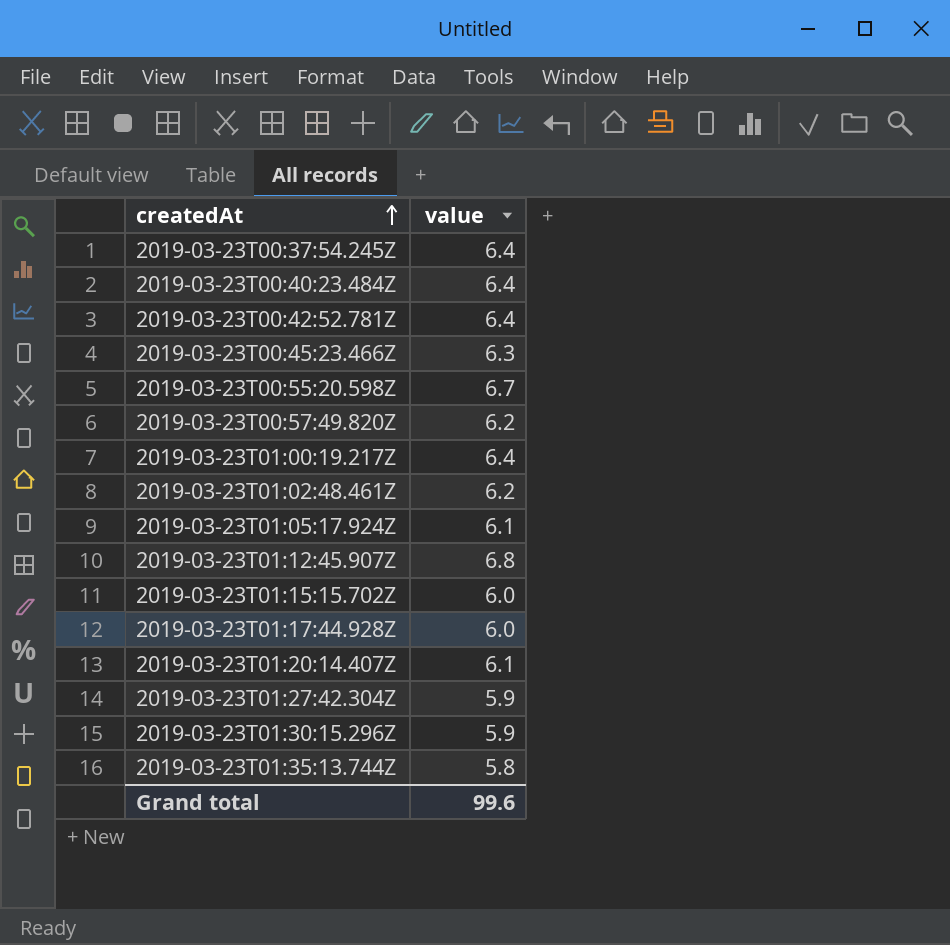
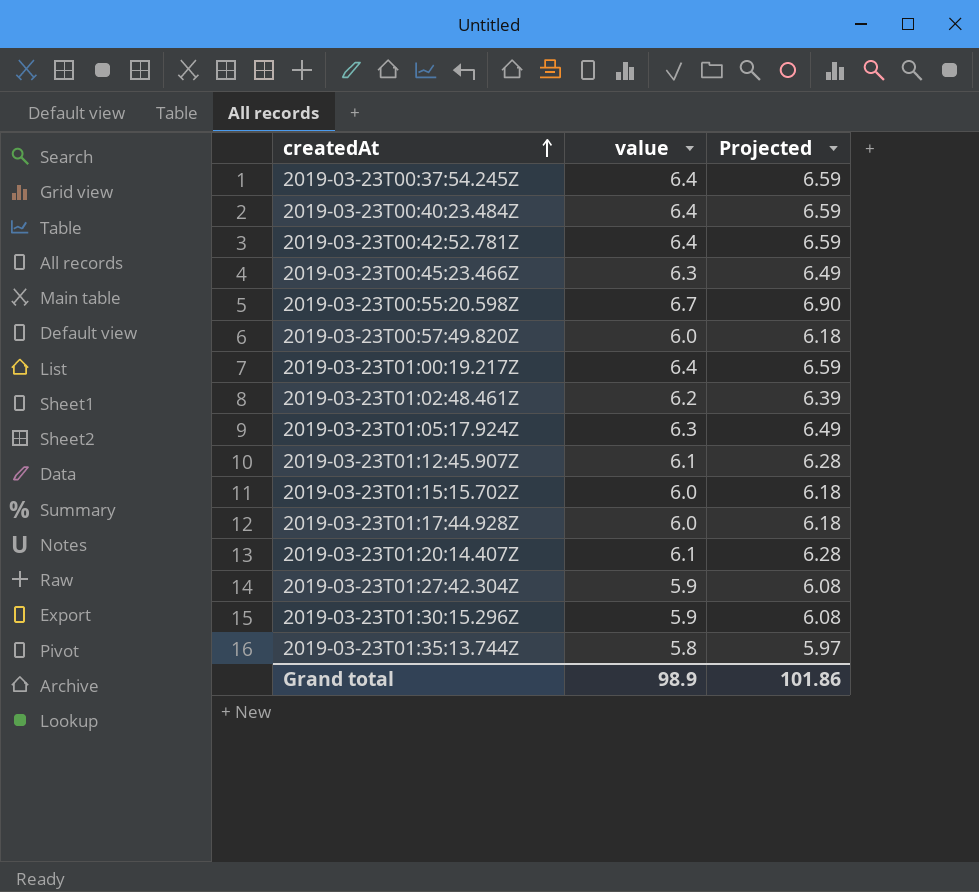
column Projected | formula: none -> [value] * 1.03
2019-03-23T00:57:49.820Z | value: 6.2 -> 6.0
2019-03-23T01:05:17.924Z | value: 6.1 -> 6.3
2019-03-23T01:12:45.907Z | value: 6.8 -> 6.1
Grand total | value: 99.6 -> 98.9

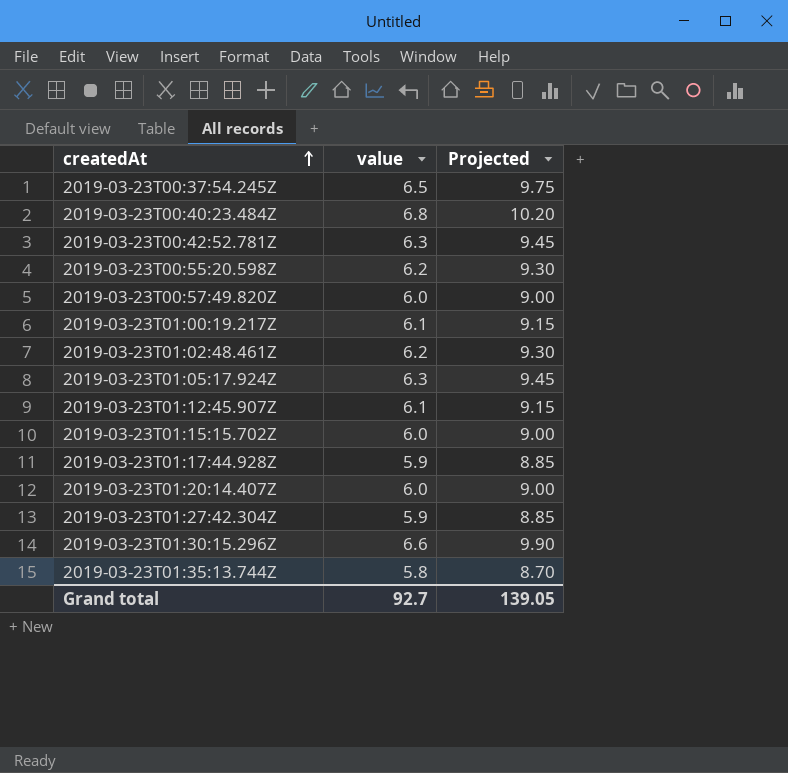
column Projected | formula: [value] * 1.03 -> [value] * 1.5
row 2019-03-23T00:45:23.466Z: 6.3 | 6.49 -> none
2019-03-23T00:37:54.245Z | value: 6.4 -> 6.5
2019-03-23T00:40:23.484Z | value: 6.4 -> 6.8
2019-03-23T00:42:52.781Z | value: 6.4 -> 6.3
2019-03-23T00:55:20.598Z | value: 6.7 -> 6.2
2019-03-23T01:00:19.217Z | value: 6.4 -> 6.1
2019-03-23T01:17:44.928Z | value: 6.0 -> 5.9
2019-03-23T01:20:14.407Z | value: 6.1 -> 6.0
2019-03-23T01:30:15.296Z | value: 5.9 -> 6.6
Grand total | value: 98.9 -> 92.7
Grand total | Projected: 101.86 -> 139.05

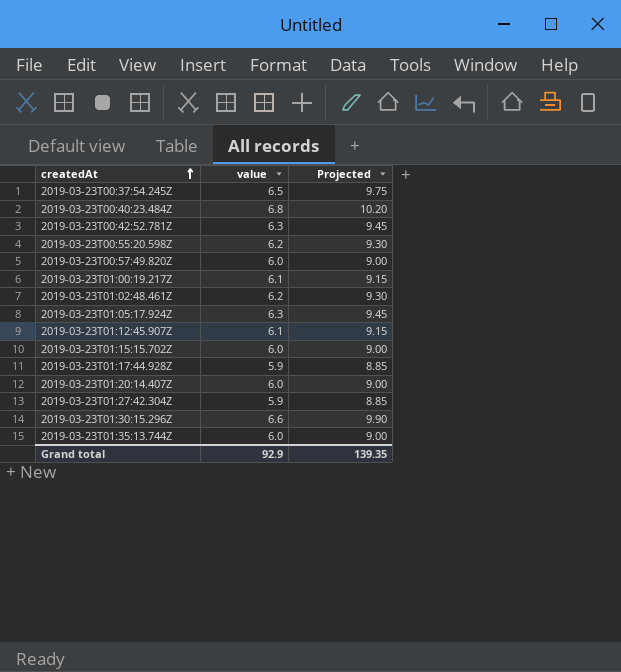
2019-03-23T01:35:13.744Z | value: 5.8 -> 6.0
2019-03-23T01:35:13.744Z | Projected: 8.70 -> 9.00
Grand total | value: 92.7 -> 92.9
Grand total | Projected: 139.05 -> 139.35

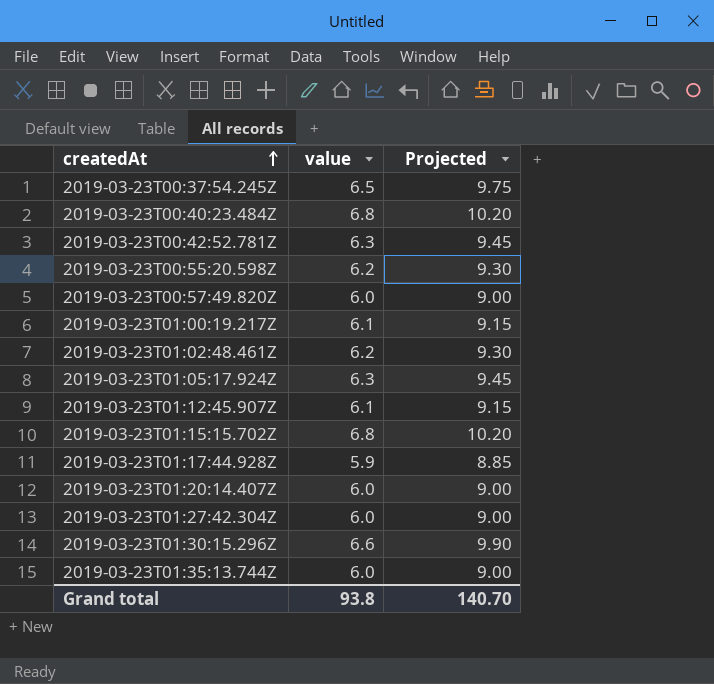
2019-03-23T01:15:15.702Z | value: 6.0 -> 6.8
2019-03-23T01:15:15.702Z | Projected: 9.00 -> 10.20
2019-03-23T01:27:42.304Z | value: 5.9 -> 6.0
2019-03-23T01:27:42.304Z | Projected: 8.85 -> 9.00
Grand total | value: 92.9 -> 93.8
Grand total | Projected: 139.35 -> 140.70

